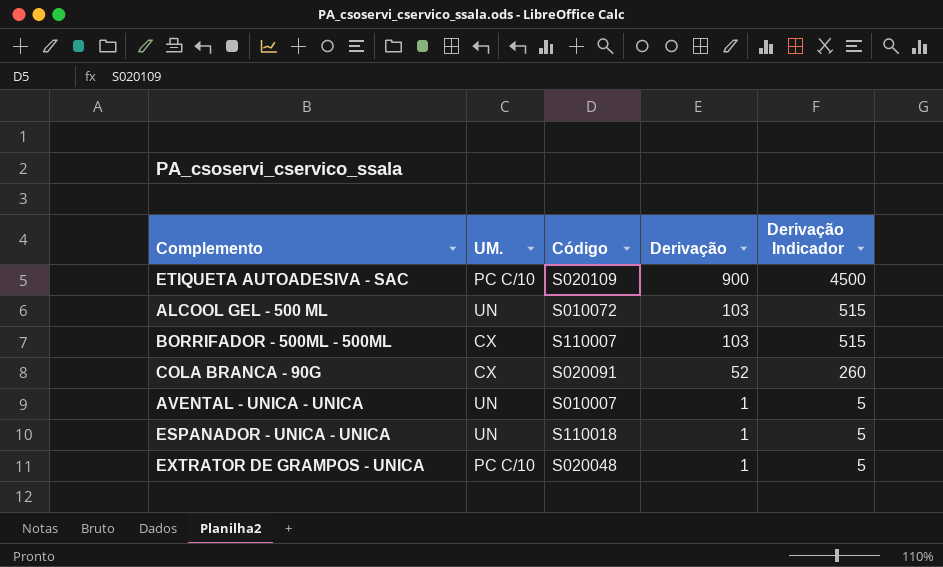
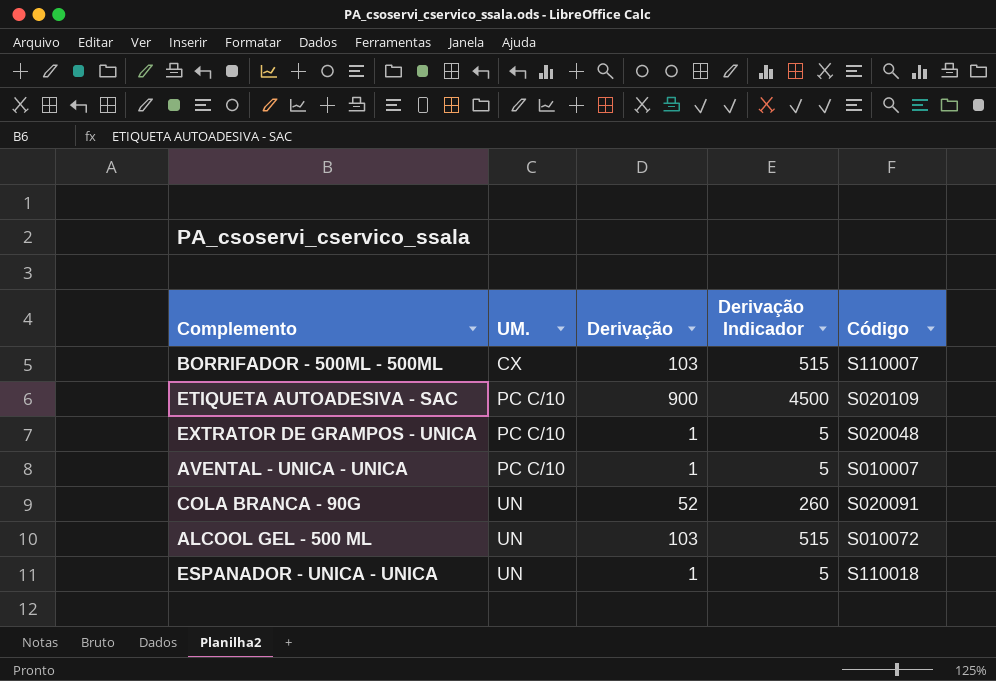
row order: Derivação descending -> UM. ascending
column Código | position: 3 -> 5
AVENTAL - UNICA - UNICA | UM.: UN -> PC C/10
COLA BRANCA - 90G | UM.: CX -> UN

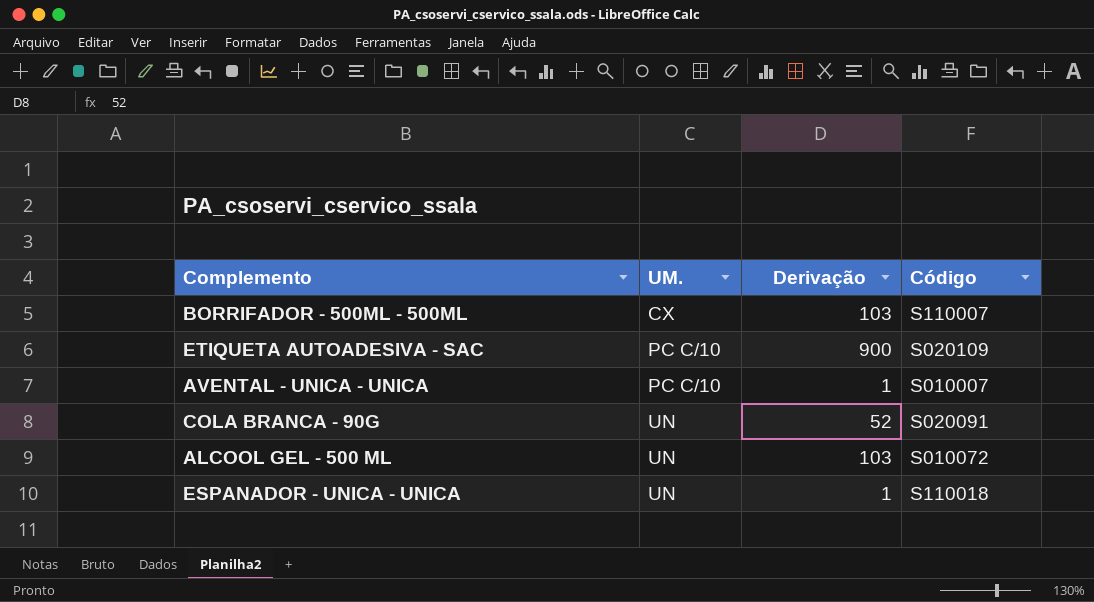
column Derivação Indicador | formula: [Derivação] * 5 -> none
row EXTRATOR DE GRAMPOS - UNICA: PC C/10 | 1 | 5 | S020048 -> none

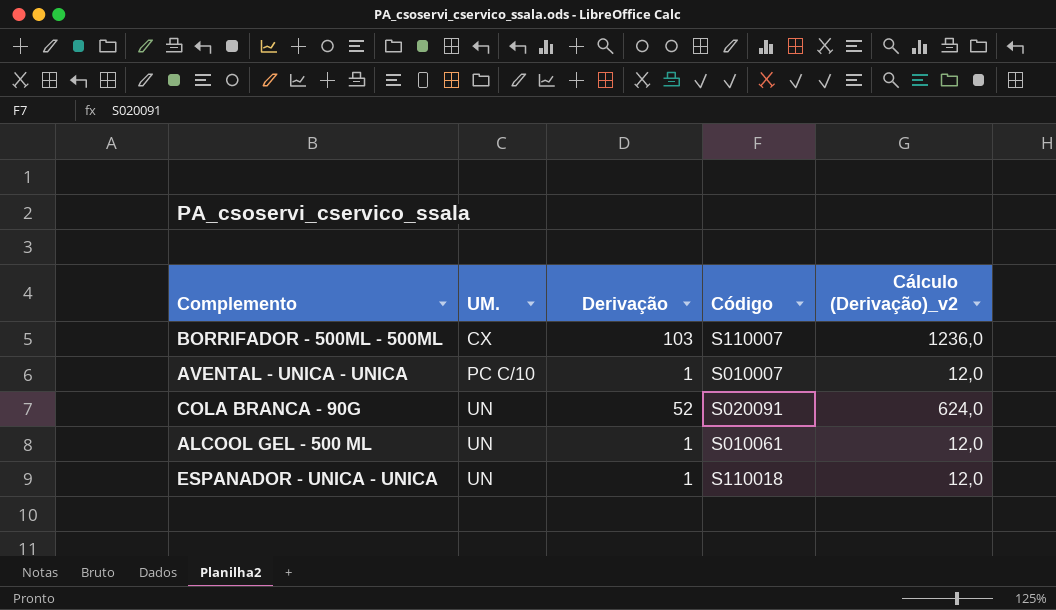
column Cálculo (Derivação)_v2 | formula: none -> [Derivação] * 12
row ETIQUETA AUTOADESIVA - SAC: PC C/10 | 900 | S020109 -> none
ALCOOL GEL - 500 ML | Derivação: 103 -> 1
ALCOOL GEL - 500 ML | Código: S010072 -> S010061

